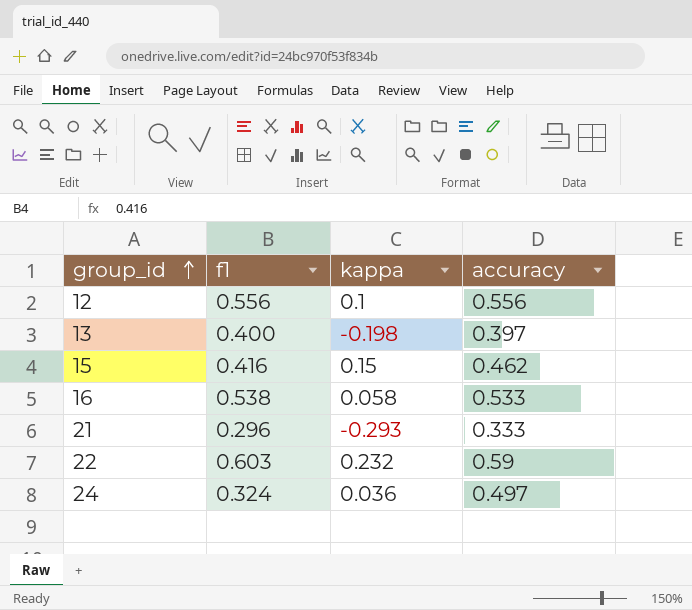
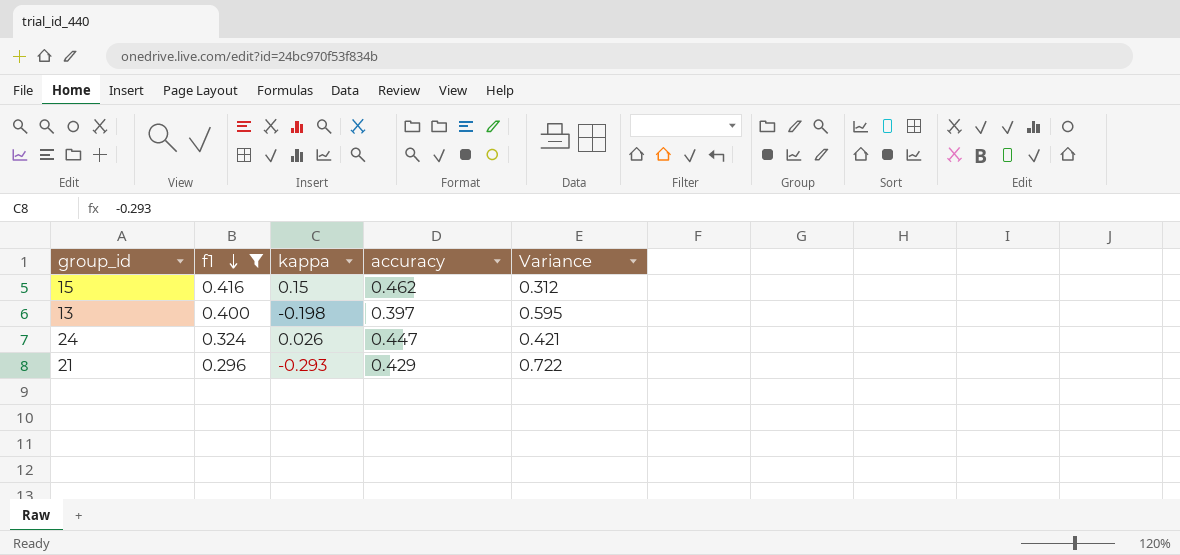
filter: none -> f1 <= 0.416
row order: group_id ascending -> f1 descending
column Variance | formula: none -> [accuracy] - [kappa]
24 | kappa: 0.036 -> 0.026
24 | accuracy: 0.497 -> 0.447
21 | accuracy: 0.333 -> 0.429

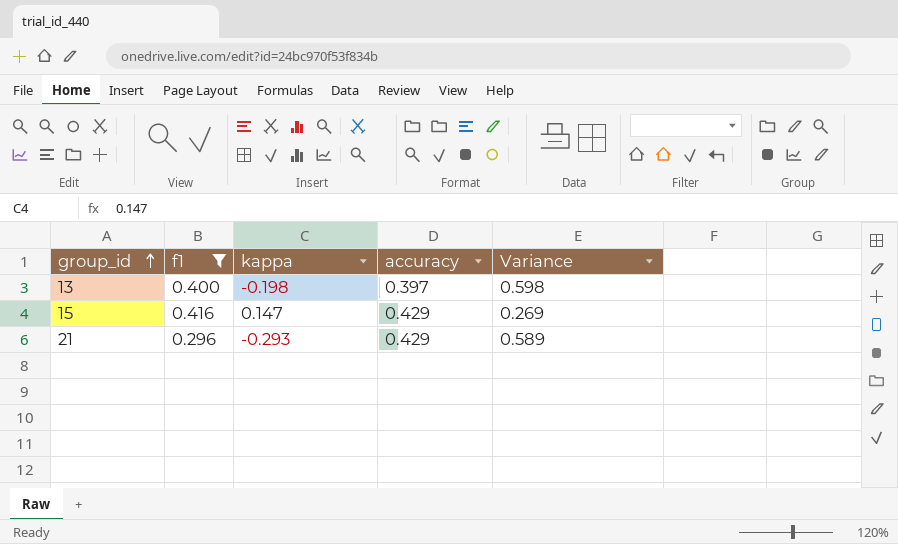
row order: f1 descending -> group_id ascending
column Variance | formula: [accuracy] - [kappa] -> [f1] - [kappa]
row 24: 0.324 | 0.026 | 0.447 | 0.421 -> none
15 | kappa: 0.15 -> 0.147
15 | accuracy: 0.462 -> 0.429

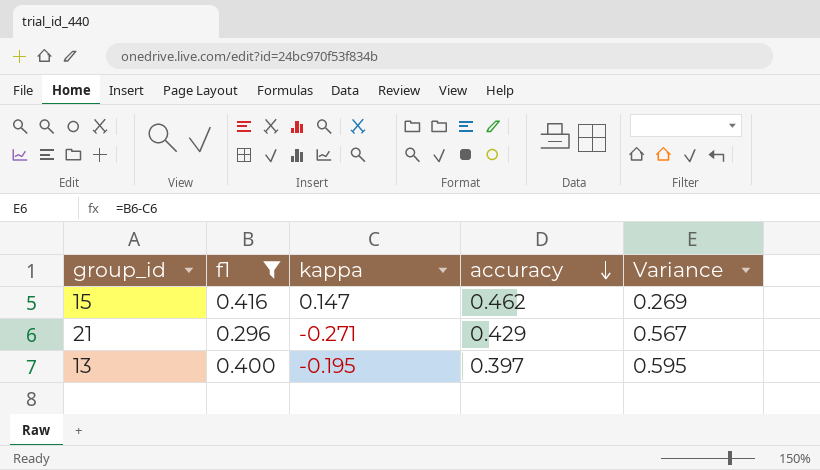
row order: group_id ascending -> accuracy descending
15 | accuracy: 0.429 -> 0.462
21 | kappa: -0.293 -> -0.271
21 | Variance: 0.589 -> 0.567
13 | kappa: -0.198 -> -0.195
13 | Variance: 0.598 -> 0.595

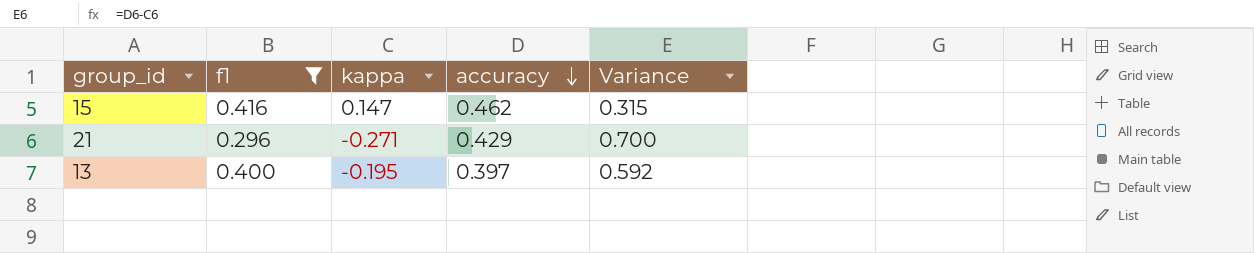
column Variance | formula: [f1] - [kappa] -> [accuracy] - [kappa]

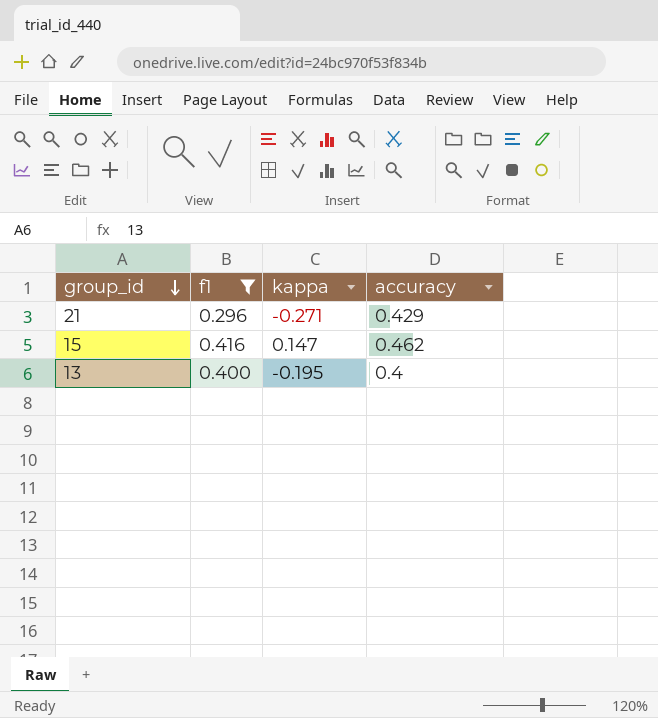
row order: accuracy descending -> group_id descending
column Variance | formula: [accuracy] - [kappa] -> none
13 | accuracy: 0.397 -> 0.4

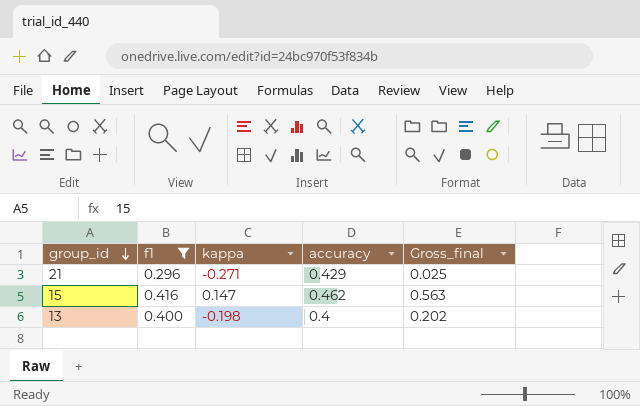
column Gross_final | formula: none -> [f1] + [kappa]
13 | kappa: -0.195 -> -0.198

